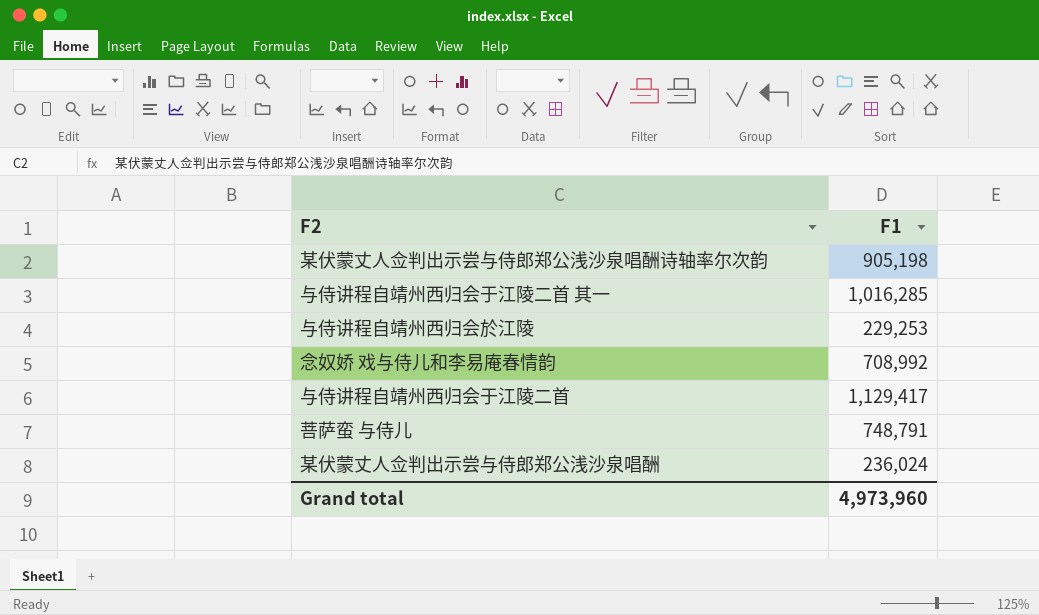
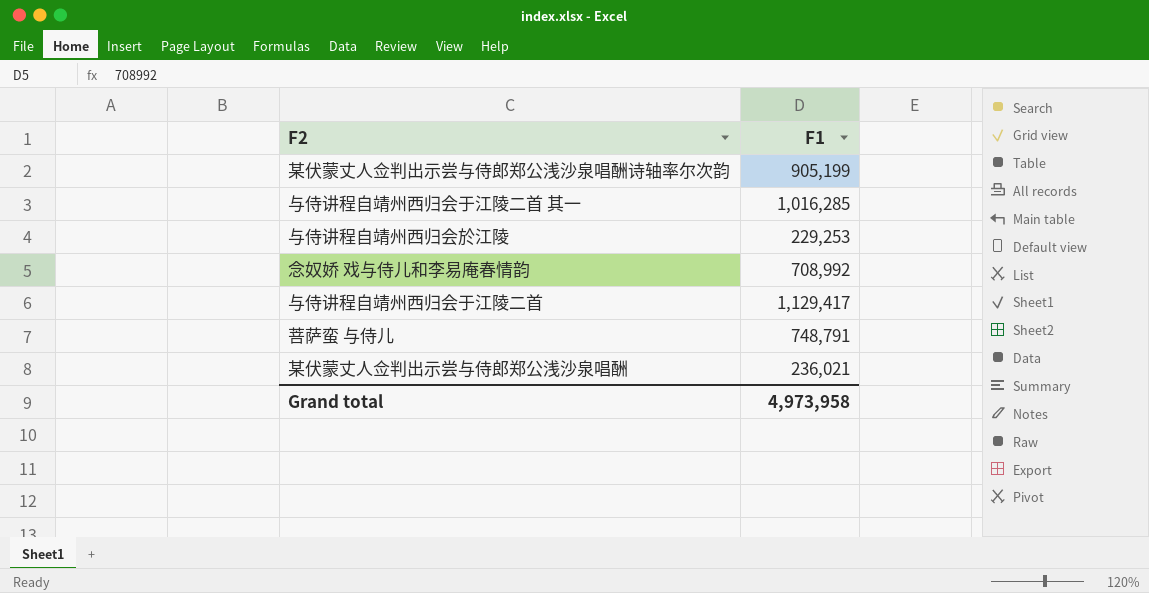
某伏蒙丈人佥判出示尝与侍郎郑公浅沙泉唱酬诗轴率尔次韵 | F1: 905,198 -> 905,199
某伏蒙丈人佥判出示尝与侍郎郑公浅沙泉唱酬 | F1: 236,024 -> 236,021
Grand total | F1: 4,973,960 -> 4,973,958

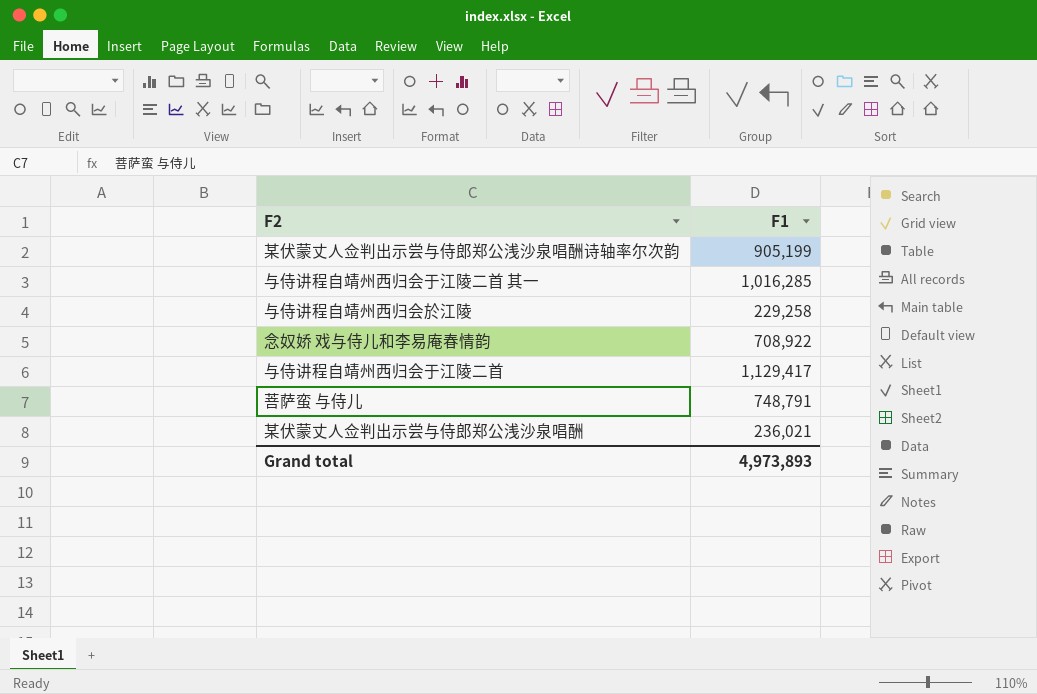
与侍讲程自靖州西归会於江陵 | F1: 229,253 -> 229,258
念奴娇 戏与侍儿和李易庵春情韵 | F1: 708,992 -> 708,922
Grand total | F1: 4,973,958 -> 4,973,893

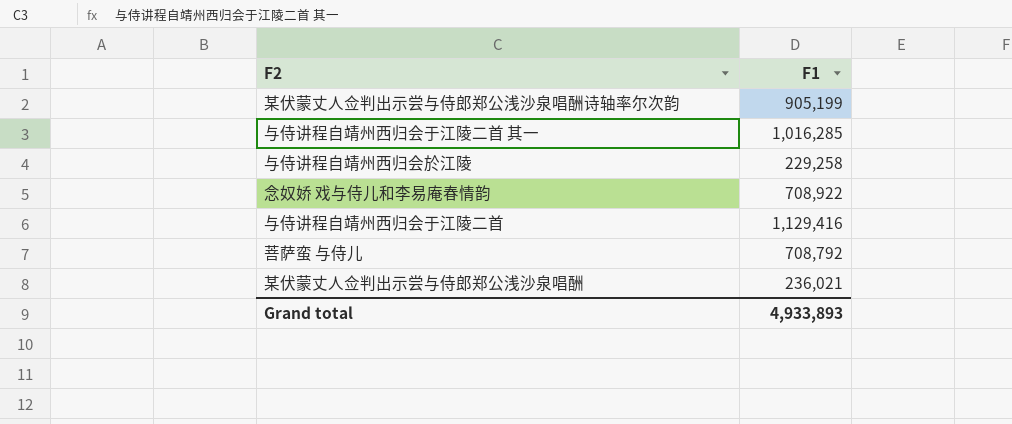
与侍讲程自靖州西归会于江陵二首 | F1: 1,129,417 -> 1,129,416
菩萨蛮 与侍儿 | F1: 748,791 -> 708,792
Grand total | F1: 4,973,893 -> 4,933,893

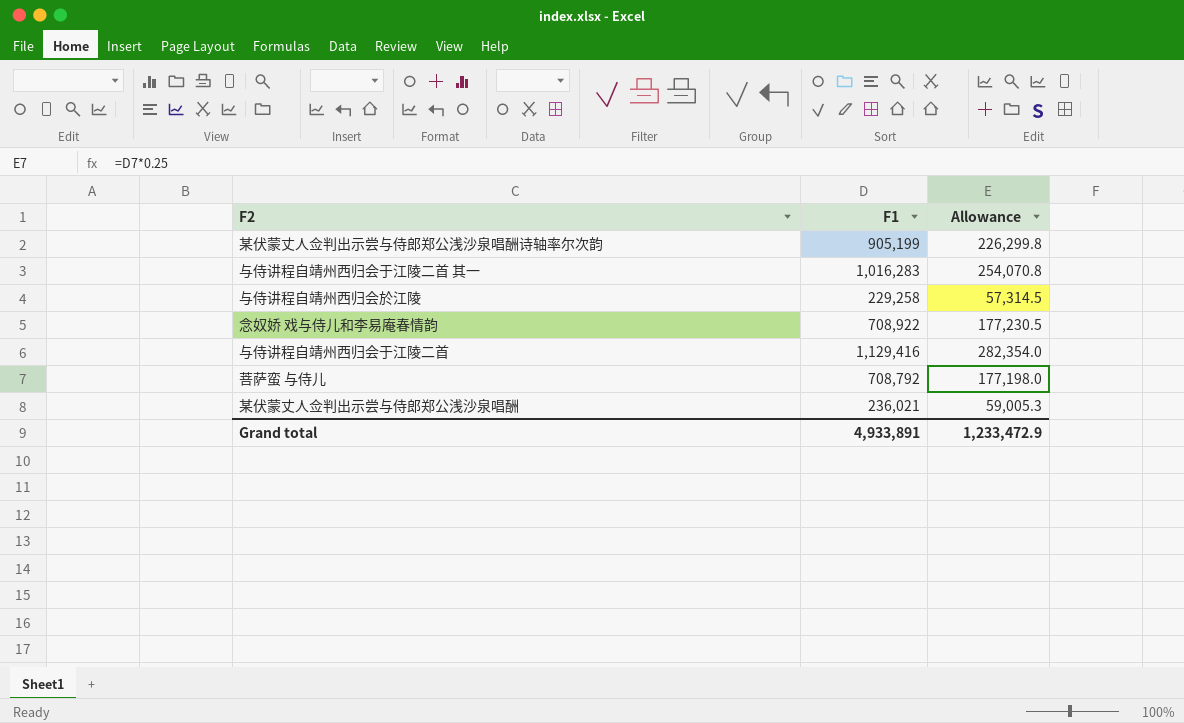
column Allowance | formula: none -> [F1] * 0.25
与侍讲程自靖州西归会于江陵二首 其一 | F1: 1,016,285 -> 1,016,283
Grand total | F1: 4,933,893 -> 4,933,891

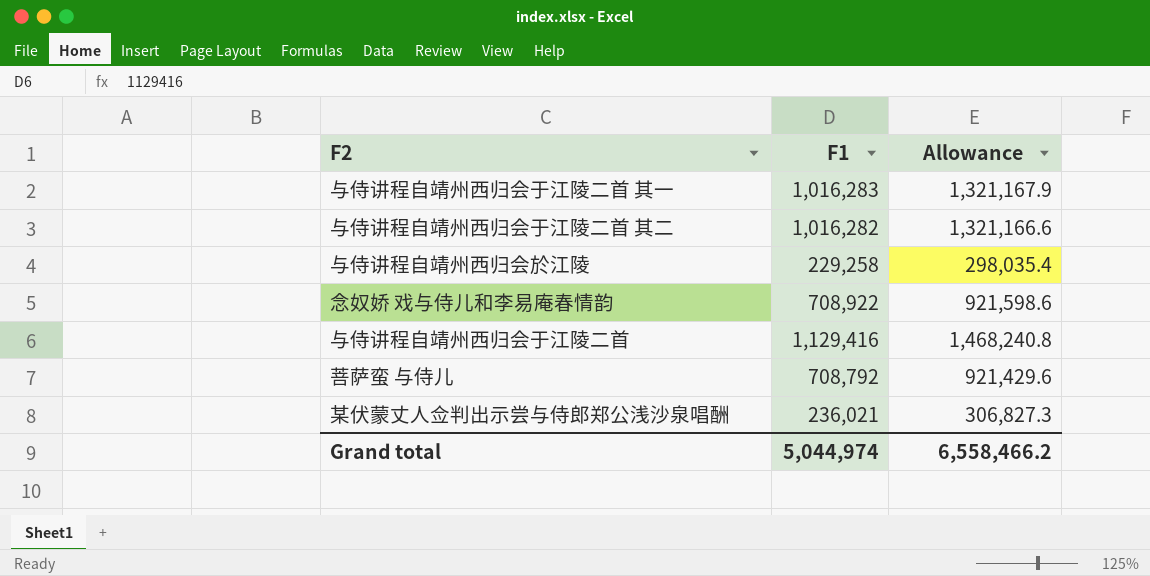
column Allowance | formula: [F1] * 0.25 -> [F1] * 1.3
row 某伏蒙丈人佥判出示尝与侍郎郑公浅沙泉唱酬诗轴率尔次韵: 905,199 | 226,299.8 -> none
row 与侍讲程自靖州西归会于江陵二首 其二: none -> 1,016,282 | 1,321,166.6
Grand total | F1: 4,933,891 -> 5,044,974
Grand total | Allowance: 1,233,472.9 -> 6,558,466.2

